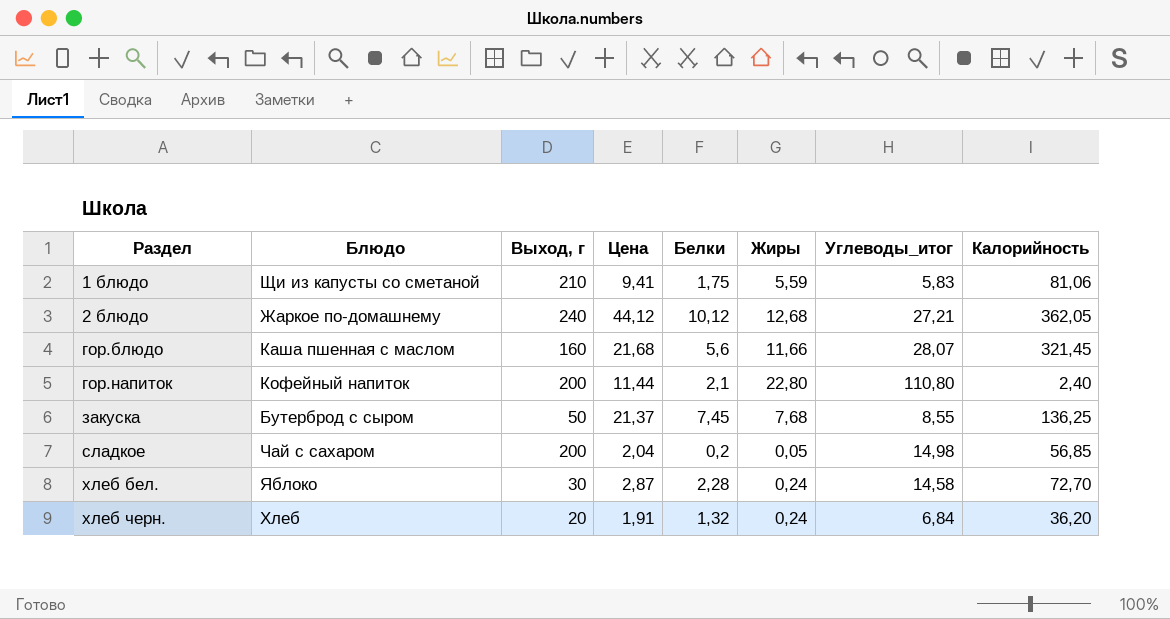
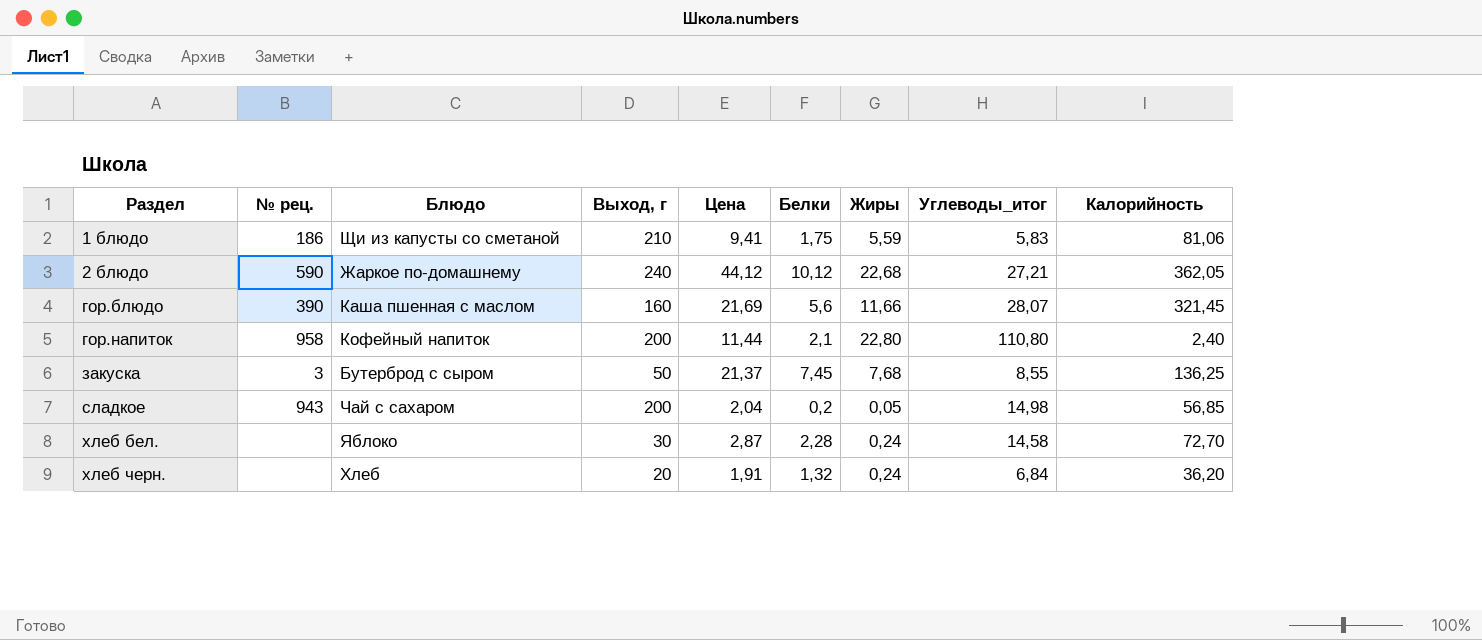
column № рец. | position: none -> 2
2 блюдо | Жиры: 12,68 -> 22,68
гор.блюдо | Цена: 21,68 -> 21,69

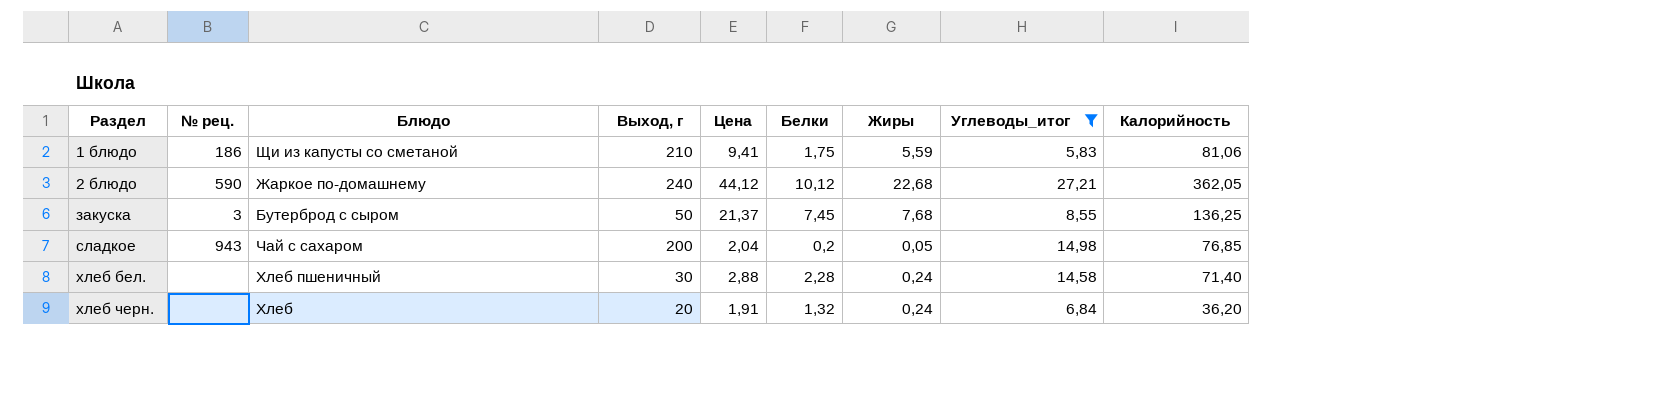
filter: none -> Углеводы_итог <= 27,21
сладкое | Калорийность: 56,85 -> 76,85
хлеб бел. | Блюдо: Яблоко -> Хлеб пшеничный
хлеб бел. | Цена: 2,87 -> 2,88
хлеб бел. | Калорийность: 72,70 -> 71,40

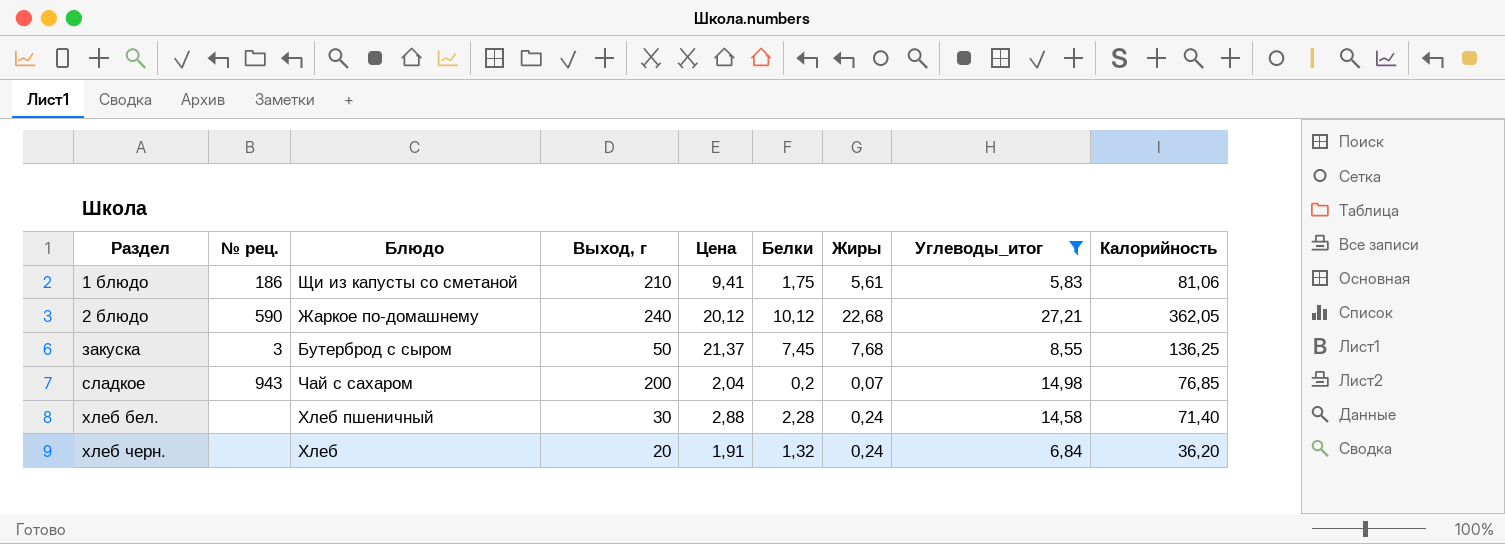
1 блюдо | Жиры: 5,59 -> 5,61
2 блюдо | Цена: 44,12 -> 20,12
сладкое | Жиры: 0,05 -> 0,07

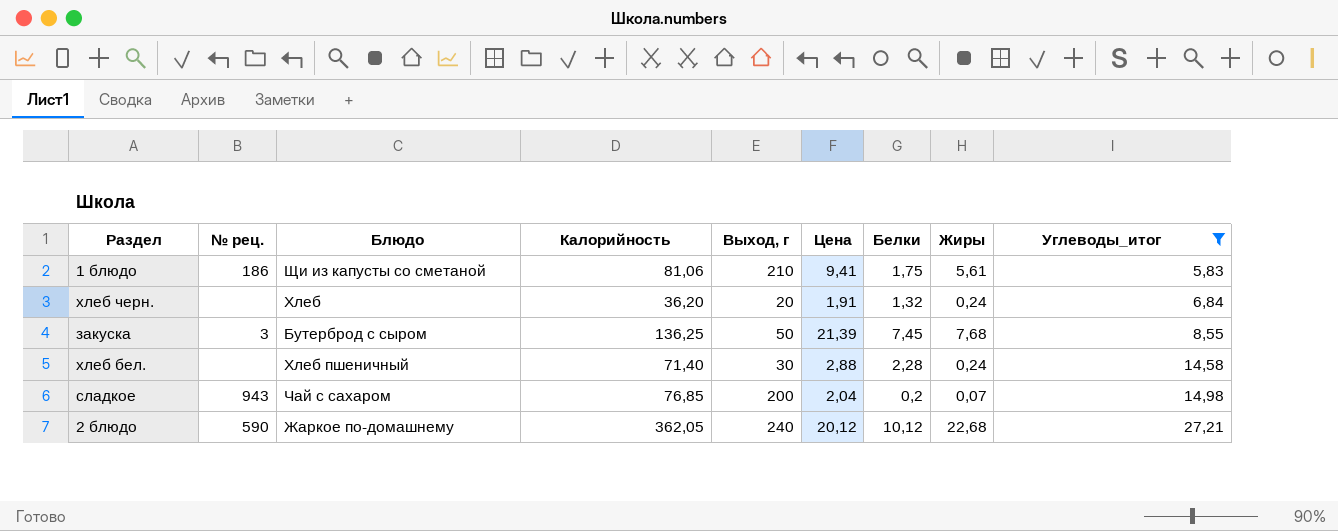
row order: Раздел ascending -> Углеводы_итог ascending
column Калорийность | position: 9 -> 4
закуска | Цена: 21,37 -> 21,39

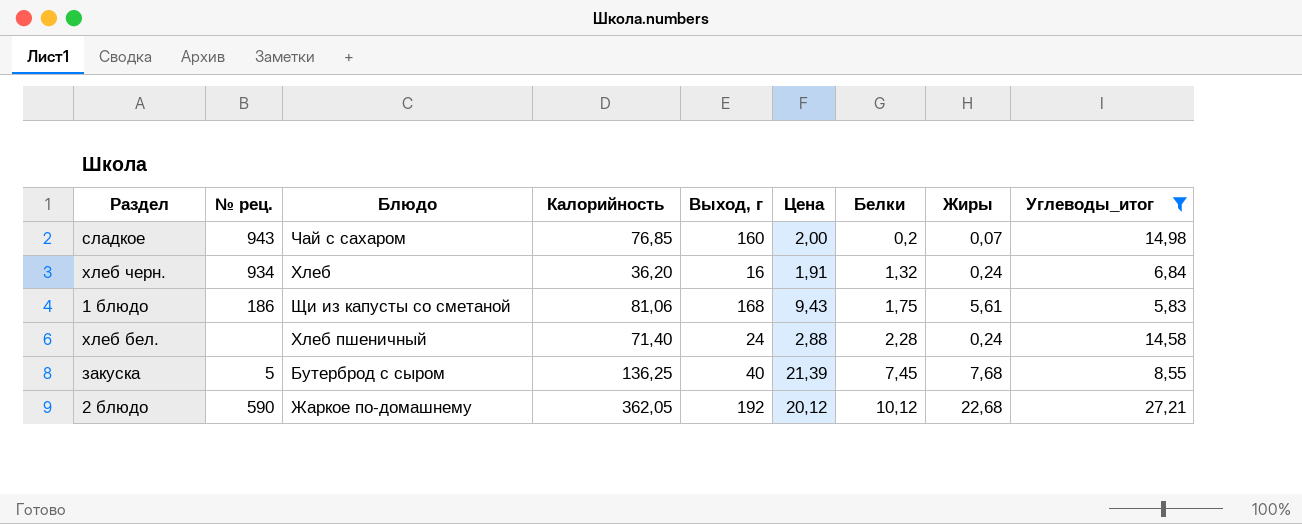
row order: Углеводы_итог ascending -> Белки ascending
сладкое | Выход, г: 200 -> 160
сладкое | Цена: 2,04 -> 2,00
хлеб черн. | № рец.: none -> 934
хлеб черн. | Выход, г: 20 -> 16
1 блюдо | Выход, г: 210 -> 168
1 блюдо | Цена: 9,41 -> 9,43
хлеб бел. | Выход, г: 30 -> 24
закуска | № рец.: 3 -> 5
закуска | Выход, г: 50 -> 40
2 блюдо | Выход, г: 240 -> 192

